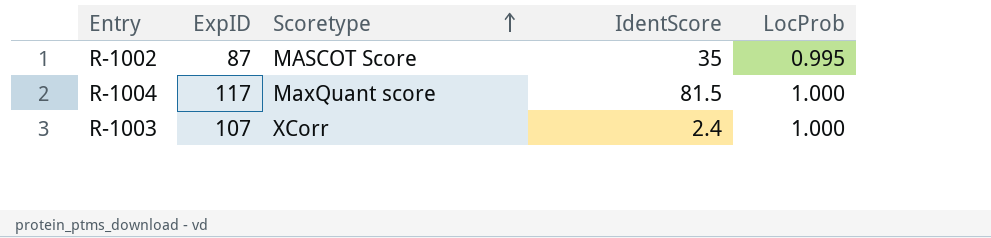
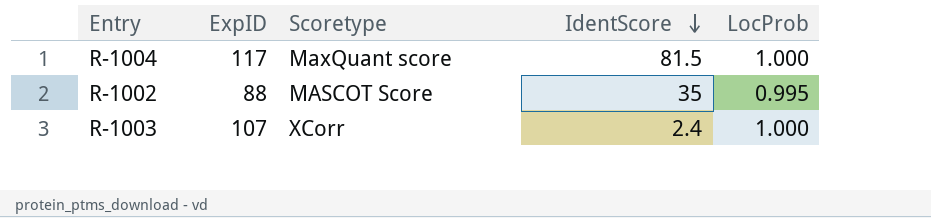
row order: Scoretype ascending -> IdentScore descending
R-1002 | ExpID: 87 -> 88

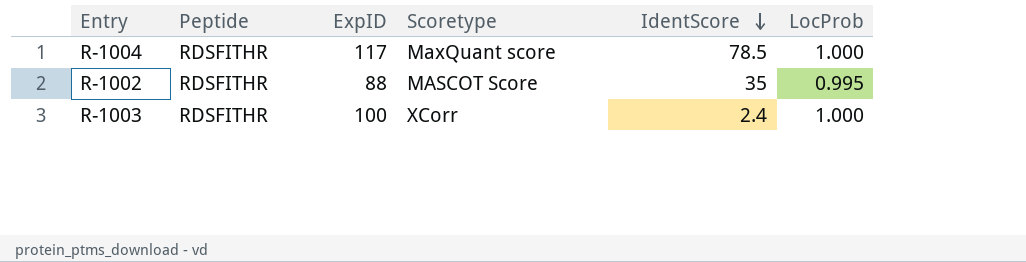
column Peptide | position: none -> 2
R-1004 | IdentScore: 81.5 -> 78.5
R-1003 | ExpID: 107 -> 100

